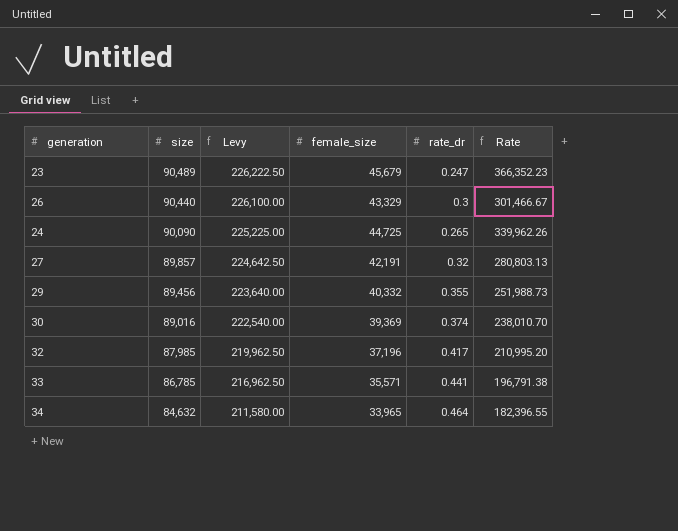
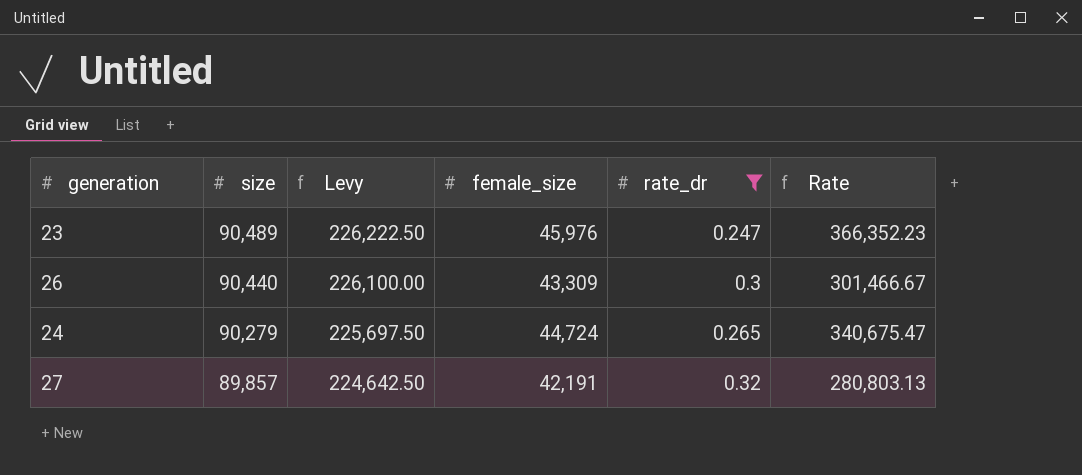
filter: none -> rate_dr <= 0.32
23 | female_size: 45,679 -> 45,976
26 | female_size: 43,329 -> 43,309
24 | size: 90,090 -> 90,279
24 | Levy: 225,225.00 -> 225,697.50
24 | female_size: 44,725 -> 44,724
24 | Rate: 339,962.26 -> 340,675.47

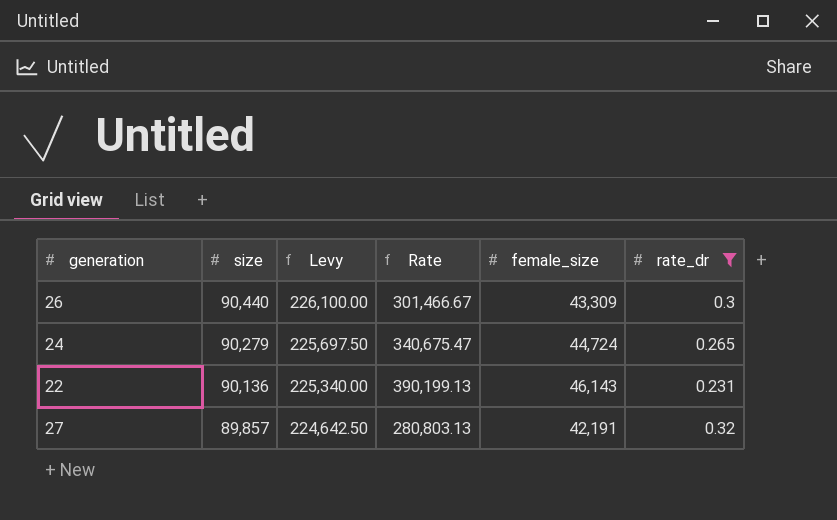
column Rate | position: 6 -> 4
row 23: 90,489 | 226,222.50 | 45,976 | 0.247 | 366,352.23 -> none
row 22: none -> 90,136 | 225,340.00 | 390,199.13 | 46,143 | 0.231

